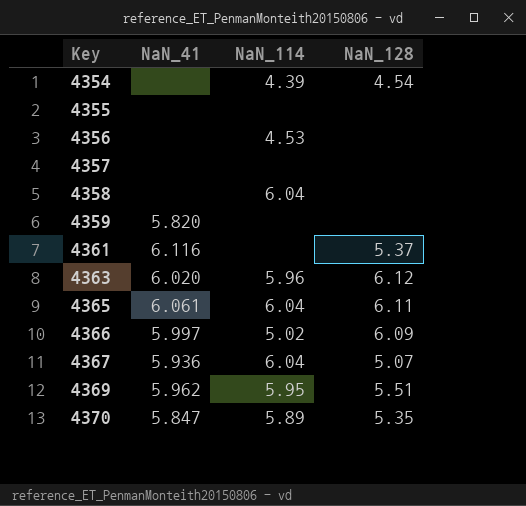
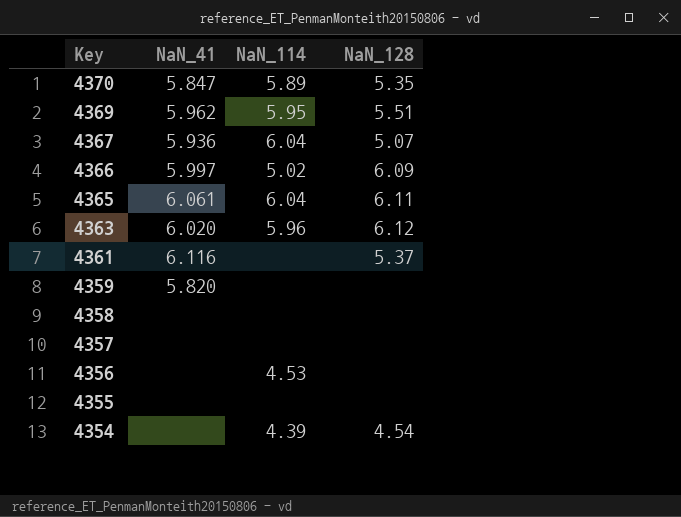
row order: Key ascending -> Key descending
4358 | NaN_114: 6.04 -> none

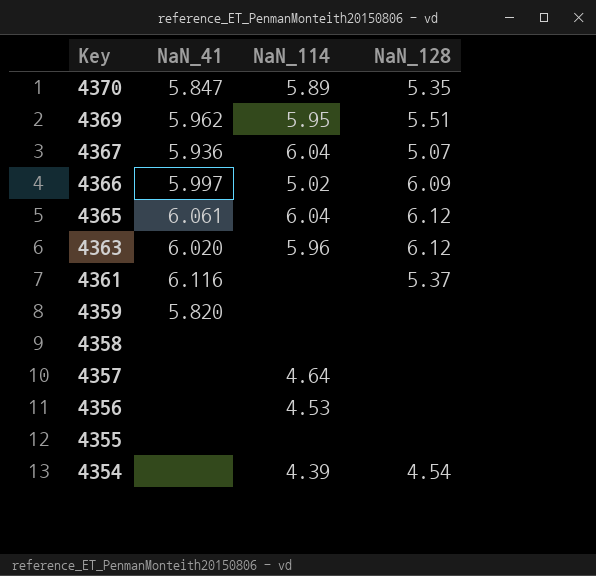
4365 | NaN_128: 6.11 -> 6.12
4357 | NaN_114: none -> 4.64

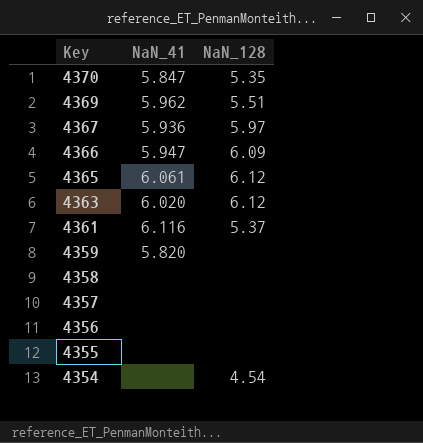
column NaN_114 | position: 3 -> none
4367 | NaN_128: 5.07 -> 5.97
4366 | NaN_41: 5.997 -> 5.947

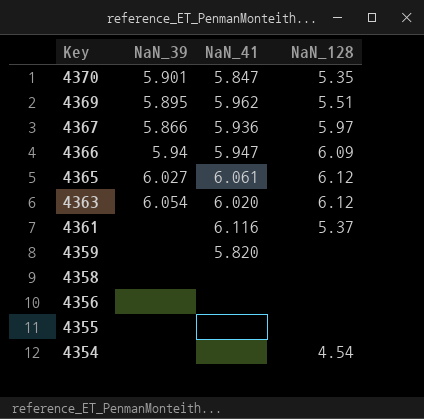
column NaN_39 | position: none -> 2
row 4357: none | none -> none

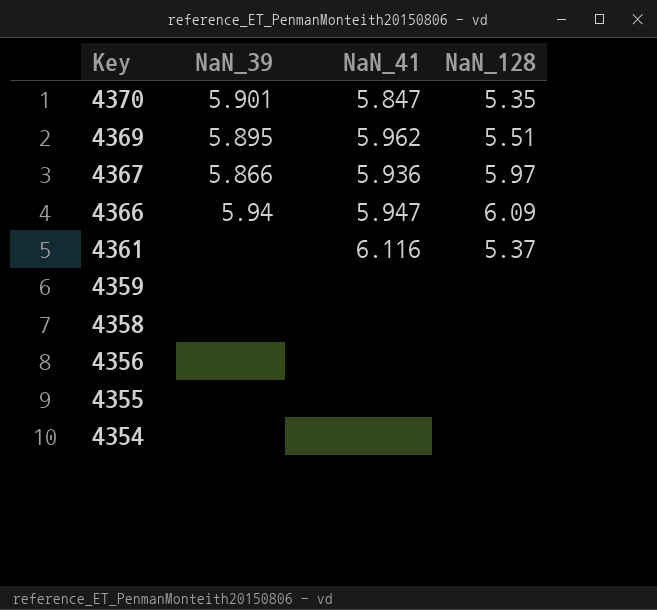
row 4365: 6.027 | 6.061 | 6.12 -> none
row 4363: 6.054 | 6.020 | 6.12 -> none
4359 | NaN_41: 5.820 -> none
4354 | NaN_128: 4.54 -> none

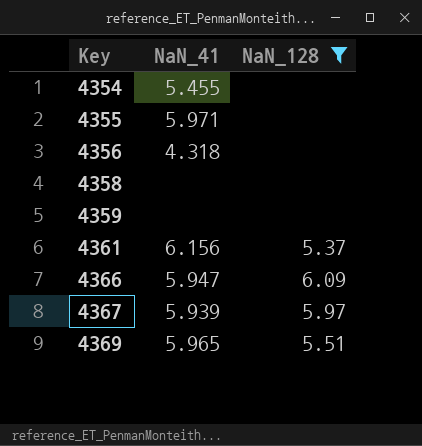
filter: none -> NaN_128 != 5.35
row order: Key descending -> Key ascending
column NaN_39 | position: 2 -> none
4354 | NaN_41: none -> 5.455
4355 | NaN_41: none -> 5.971
4356 | NaN_41: none -> 4.318
4361 | NaN_41: 6.116 -> 6.156
4367 | NaN_41: 5.936 -> 5.939
4369 | NaN_41: 5.962 -> 5.965

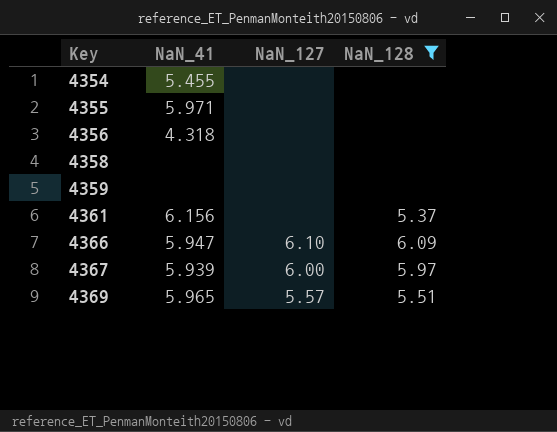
column NaN_127 | position: none -> 3

